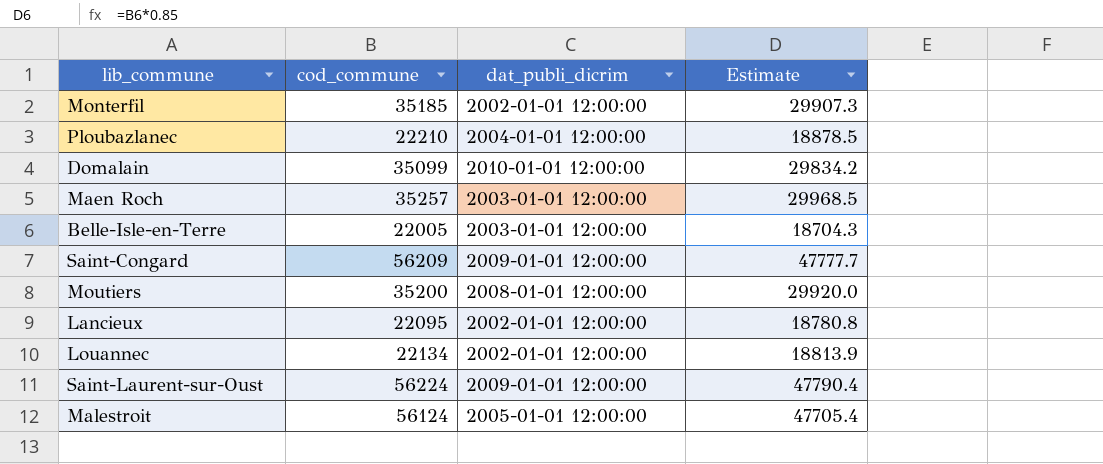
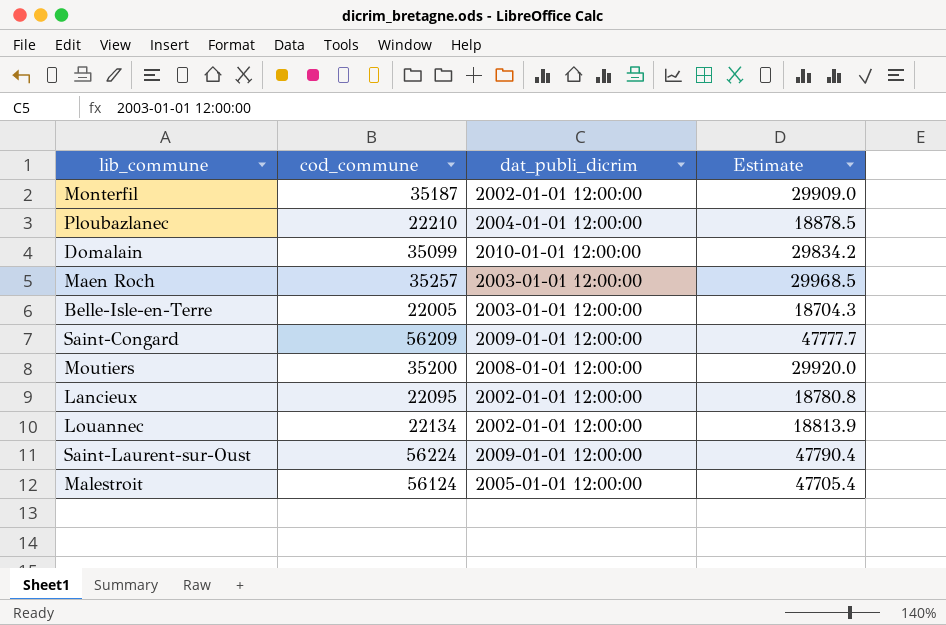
Monterfil | cod_commune: 35185 -> 35187
Monterfil | Estimate: 29907.3 -> 29909.0

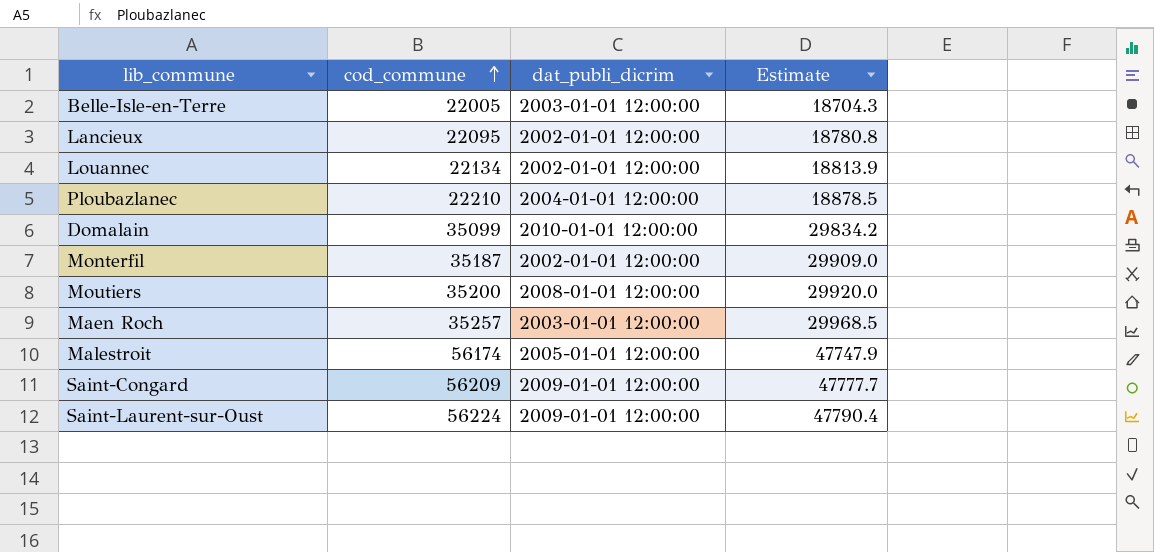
row order: none -> cod_commune ascending
Malestroit | cod_commune: 56124 -> 56174
Malestroit | Estimate: 47705.4 -> 47747.9

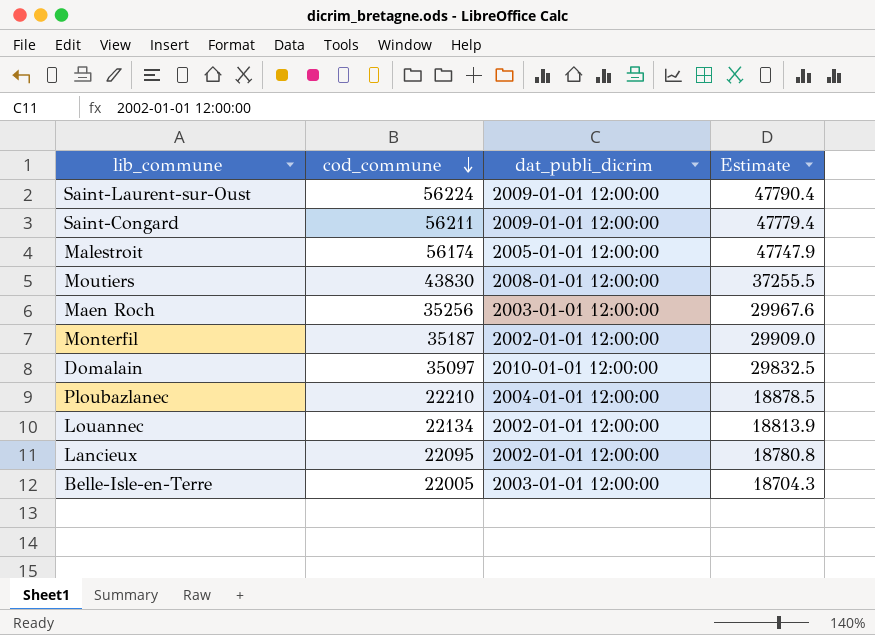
row order: cod_commune ascending -> cod_commune descending
Saint-Congard | cod_commune: 56209 -> 56211
Saint-Congard | Estimate: 47777.7 -> 47779.4
Moutiers | cod_commune: 35200 -> 43830
Moutiers | Estimate: 29920.0 -> 37255.5
Maen Roch | cod_commune: 35257 -> 35256
Maen Roch | Estimate: 29968.5 -> 29967.6
Domalain | cod_commune: 35099 -> 35097
Domalain | Estimate: 29834.2 -> 29832.5

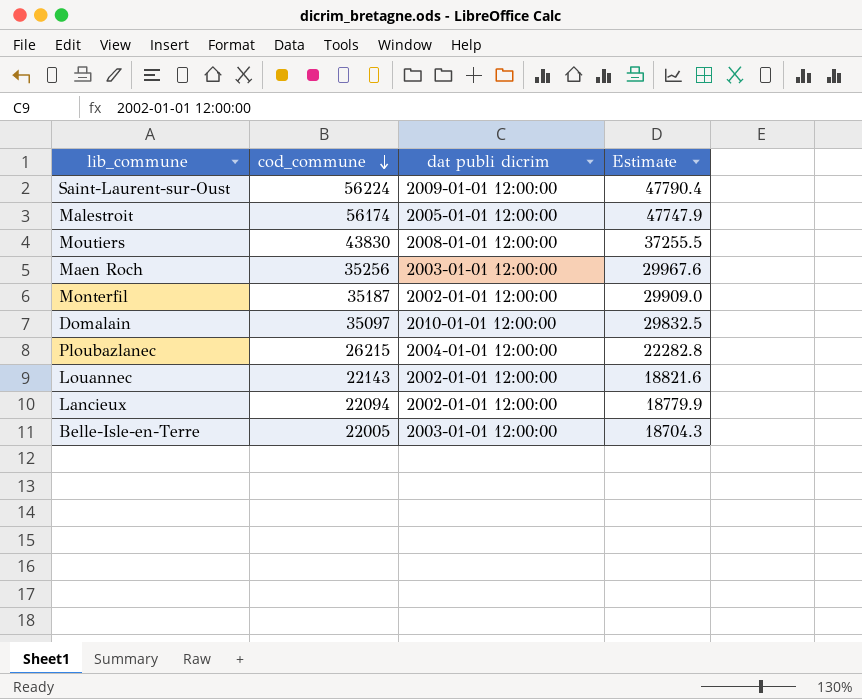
column name: dat_publi_dicrim -> dat publi dicrim
row Saint-Congard: 56211 | 2009-01-01 12:00:00 | 47779.4 -> none
Ploubazlanec | cod_commune: 22210 -> 26215
Ploubazlanec | Estimate: 18878.5 -> 22282.8
Louannec | cod_commune: 22134 -> 22143
Louannec | Estimate: 18813.9 -> 18821.6
Lancieux | cod_commune: 22095 -> 22094
Lancieux | Estimate: 18780.8 -> 18779.9

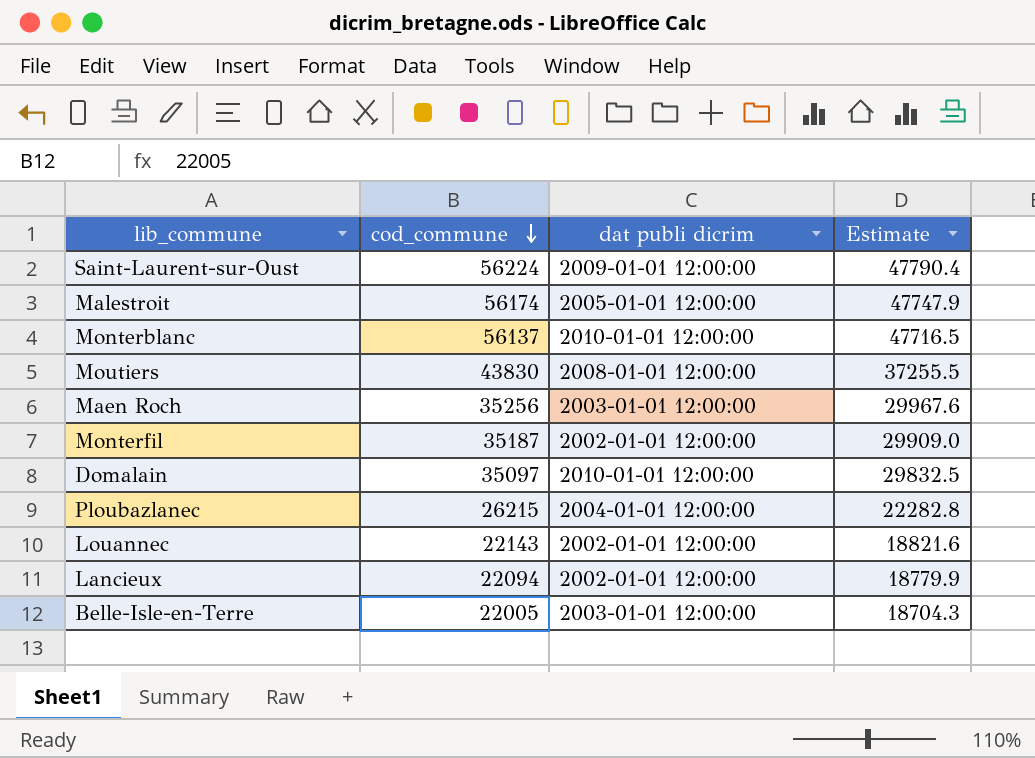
row Monterblanc: none -> 56137 | 2010-01-01 12:00:00 | 47716.5

